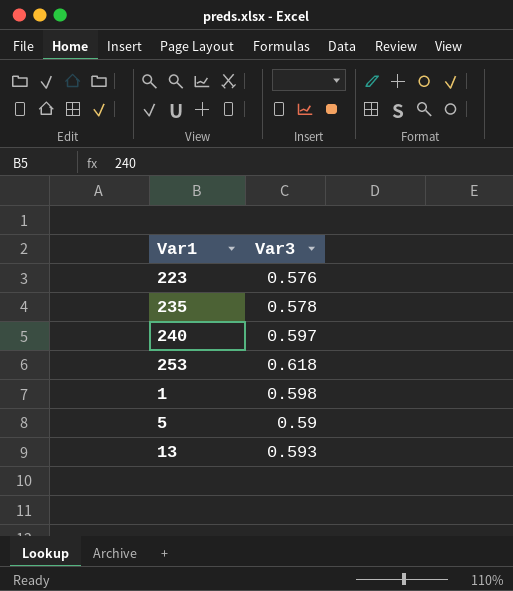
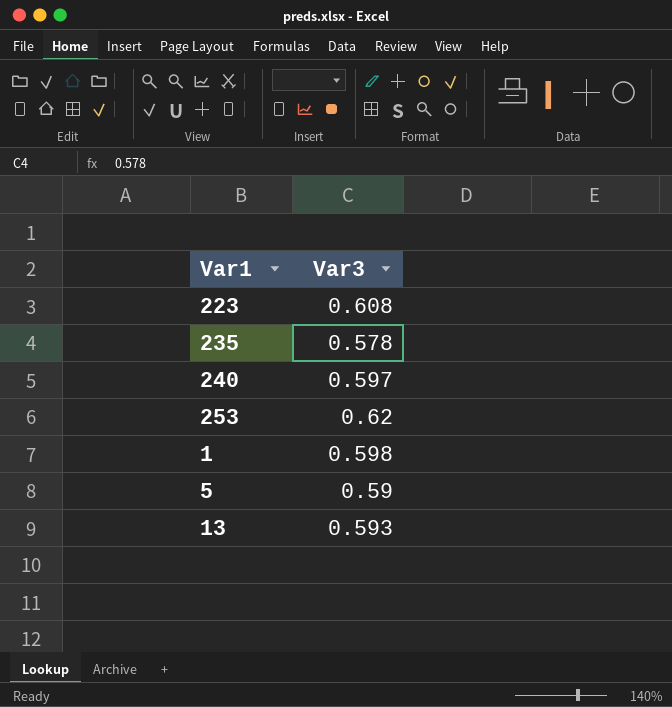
223 | Var3: 0.576 -> 0.608
253 | Var3: 0.618 -> 0.62

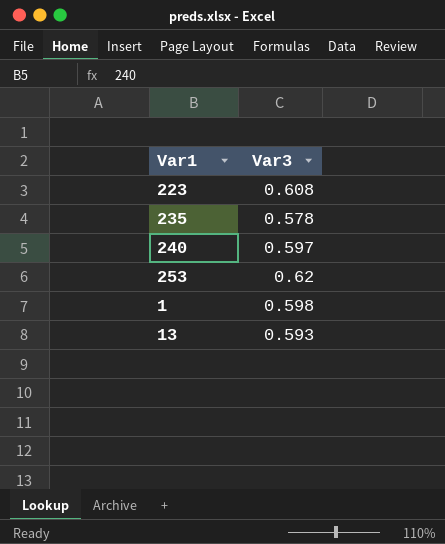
row 5: 0.59 -> none

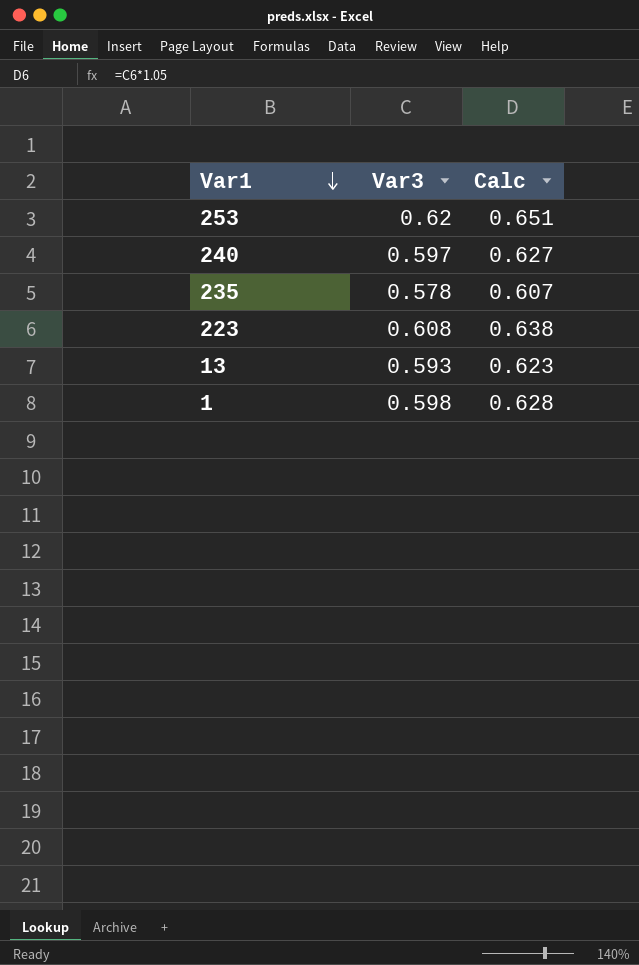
row order: none -> Var1 descending
column Calc | formula: none -> [Var3] * 1.05

